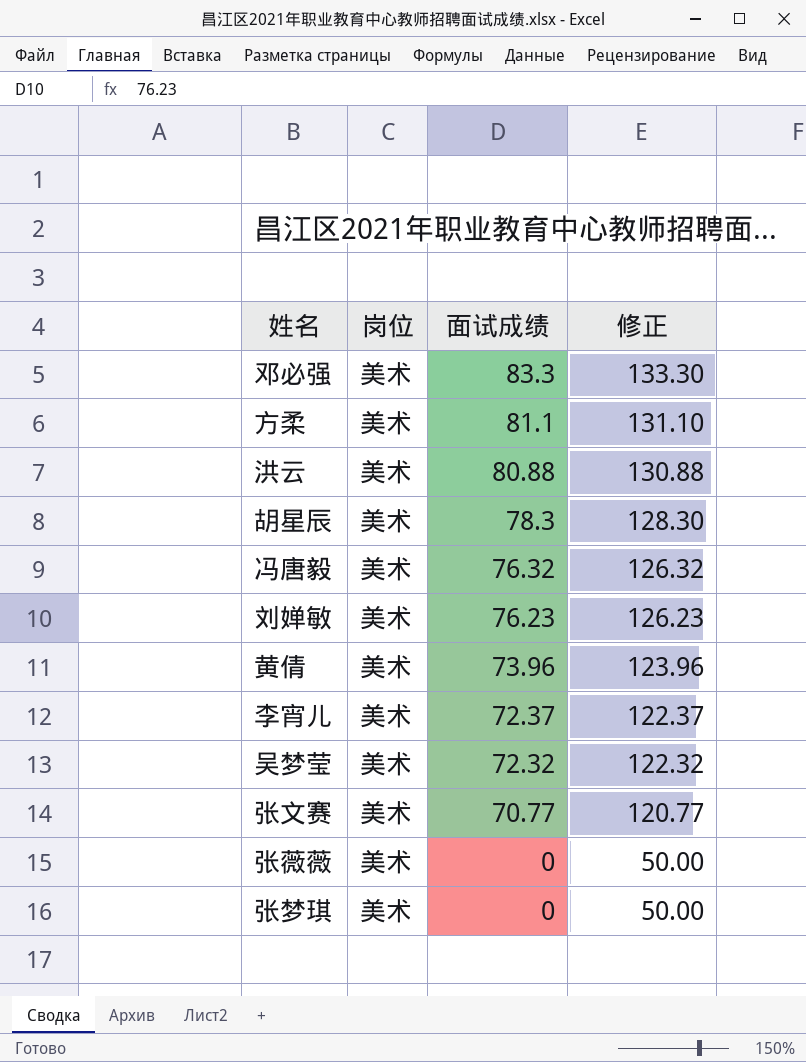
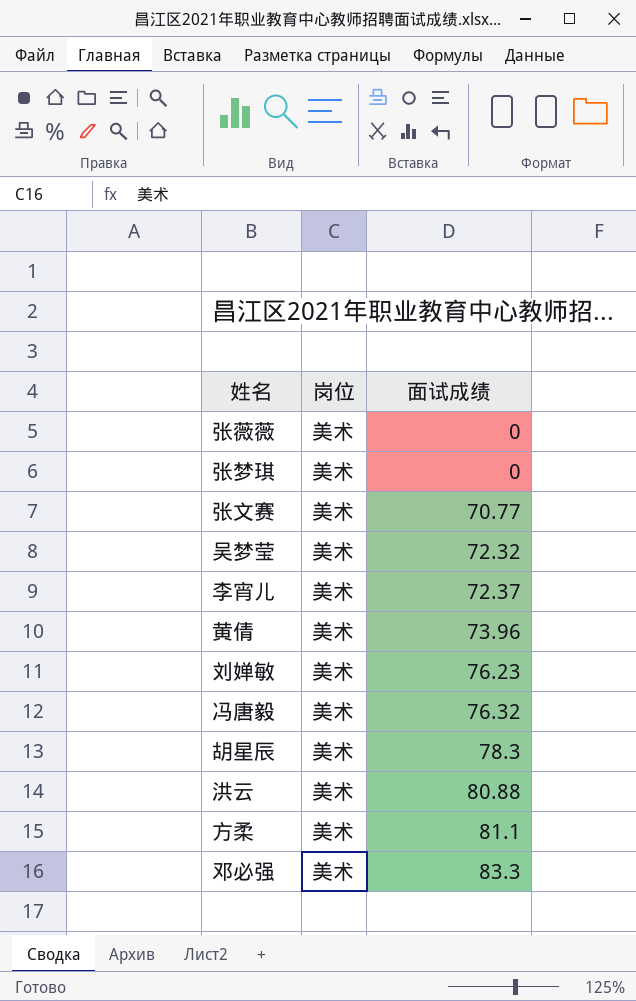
row order: 面试成绩 descending -> 面试成绩 ascending
column 修正 | formula: [面试成绩] + 50 -> none

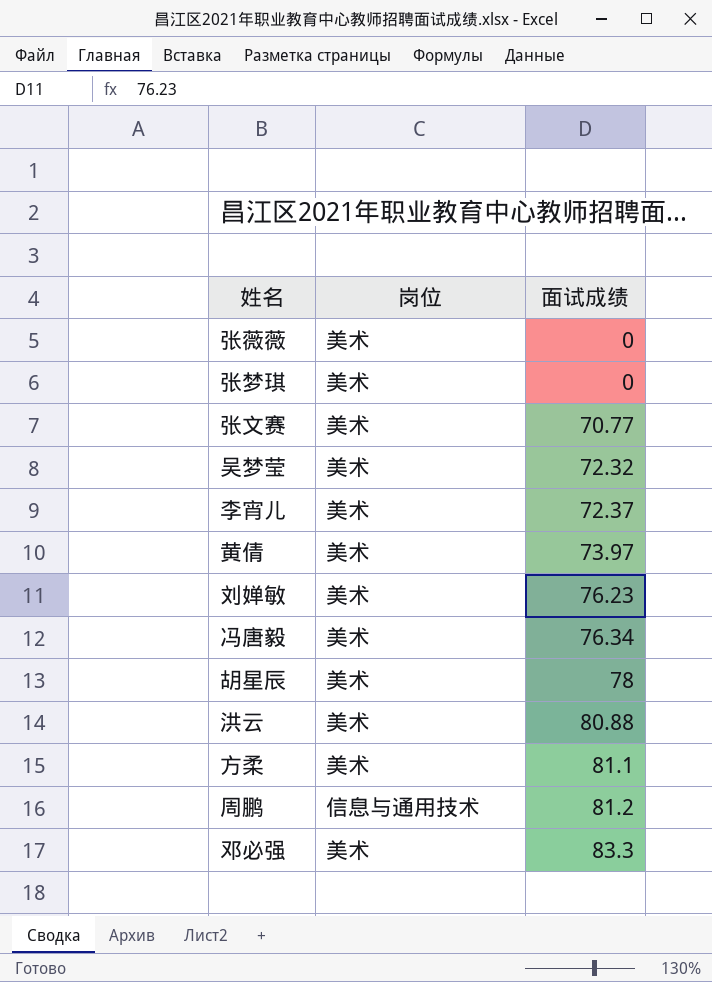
黄倩 | 面试成绩: 73.96 -> 73.97
冯唐毅 | 面试成绩: 76.32 -> 76.34
胡星辰 | 面试成绩: 78.3 -> 78
row 周鹏: none -> 信息与通用技术 | 81.2

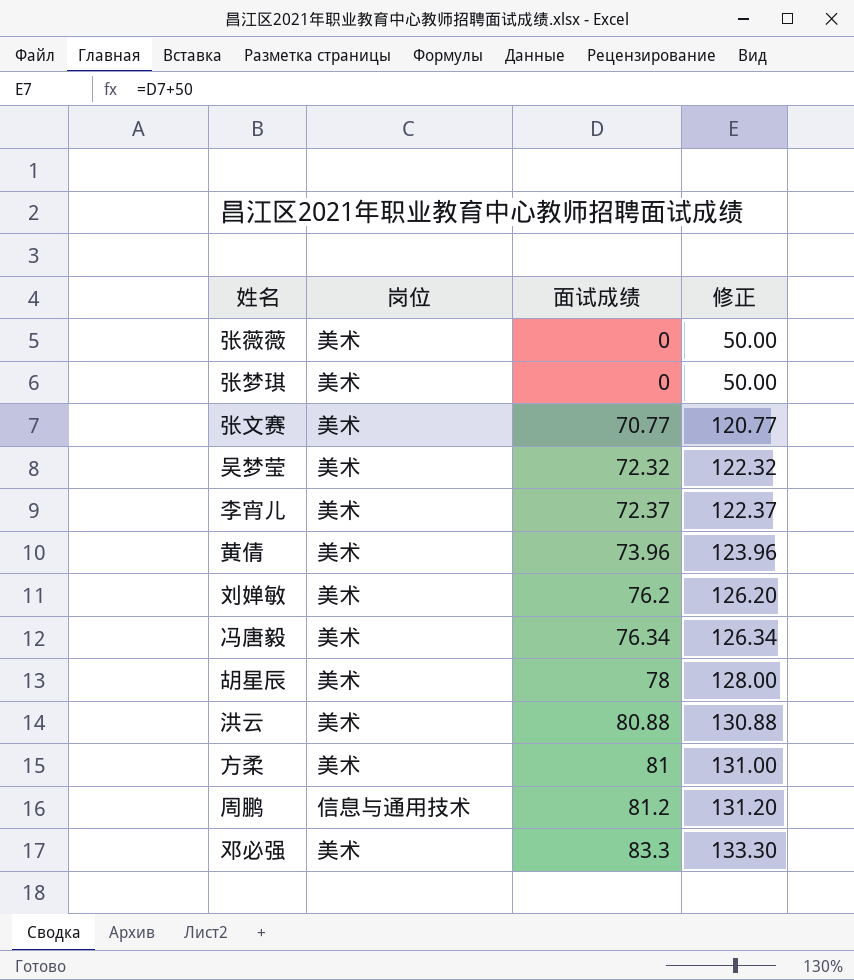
column 修正 | formula: none -> [面试成绩] + 50
黄倩 | 面试成绩: 73.97 -> 73.96
刘婵敏 | 面试成绩: 76.23 -> 76.2
方柔 | 面试成绩: 81.1 -> 81

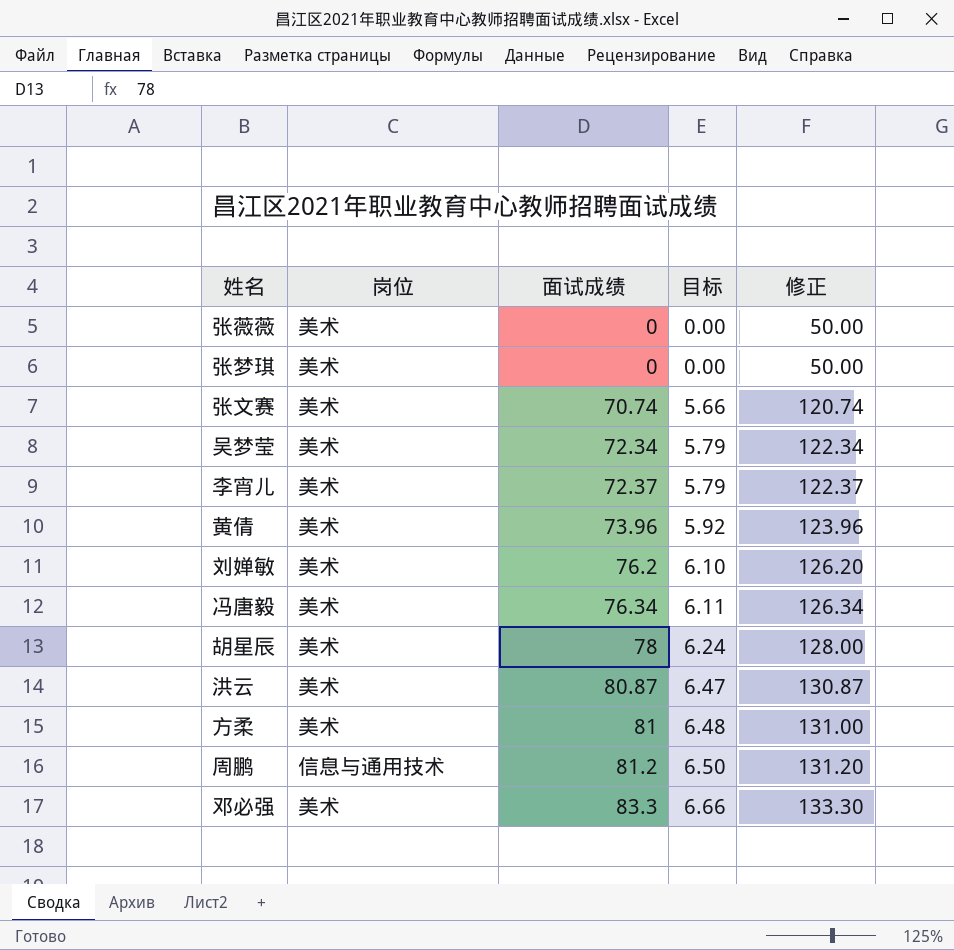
column 目标 | formula: none -> [面试成绩] * 0.08
张文赛 | 面试成绩: 70.77 -> 70.74
张文赛 | 修正: 120.77 -> 120.74
吴梦莹 | 面试成绩: 72.32 -> 72.34
吴梦莹 | 修正: 122.32 -> 122.34
洪云 | 面试成绩: 80.88 -> 80.87
洪云 | 修正: 130.88 -> 130.87

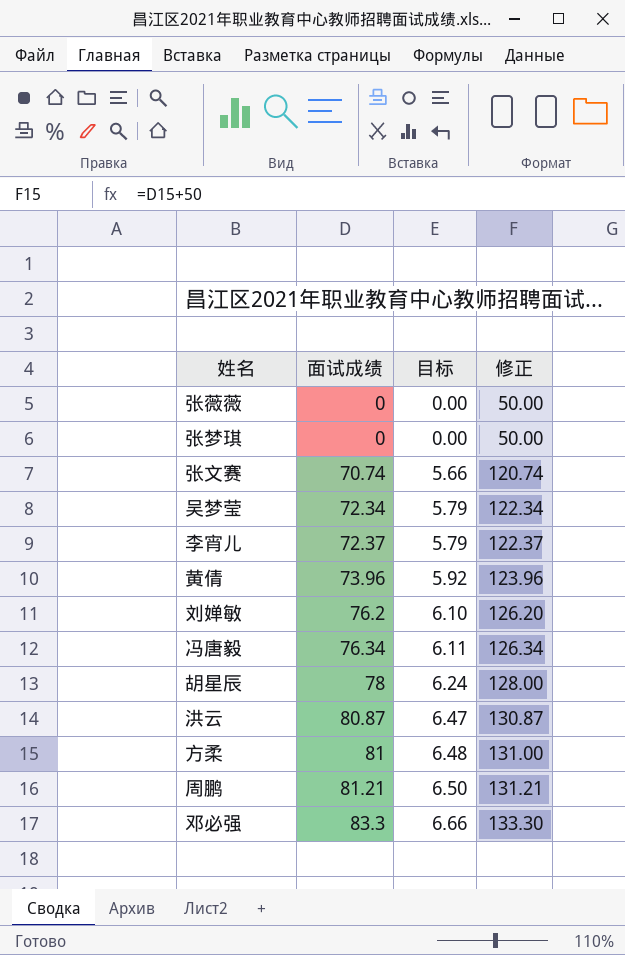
column 岗位 | position: 2 -> none
周鹏 | 面试成绩: 81.2 -> 81.21
周鹏 | 修正: 131.20 -> 131.21

